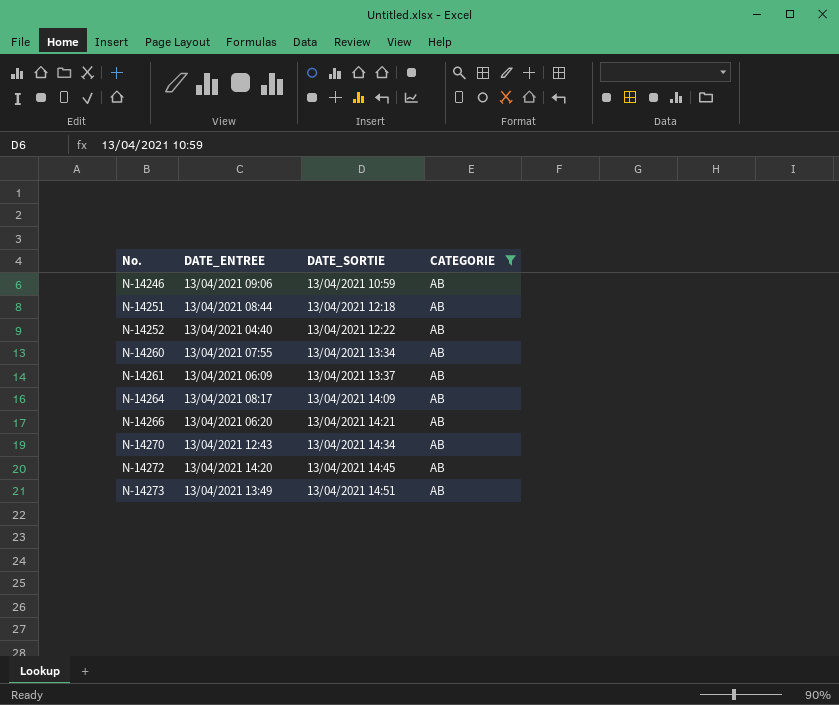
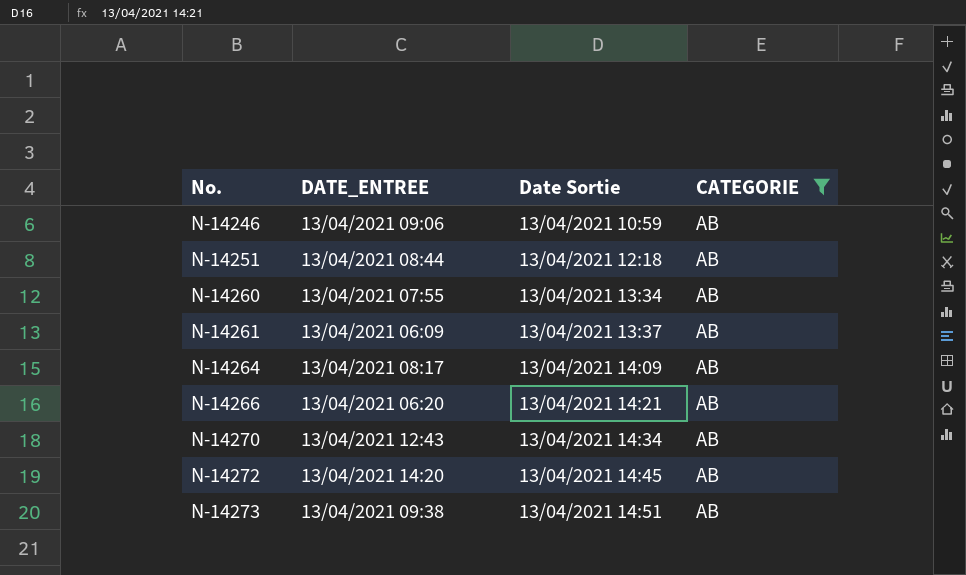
column name: DATE_SORTIE -> Date Sortie
row N-14252: 13/04/2021 04:40 | 13/04/2021 12:22 | AB -> none
N-14273 | DATE_ENTREE: 13/04/2021 13:49 -> 13/04/2021 09:38

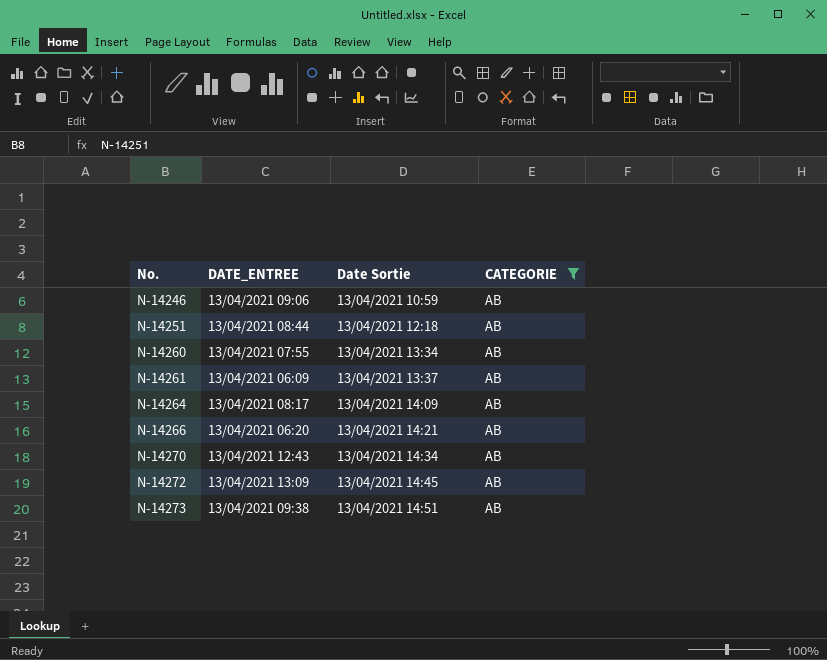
N-14272 | DATE_ENTREE: 13/04/2021 14:20 -> 13/04/2021 13:09

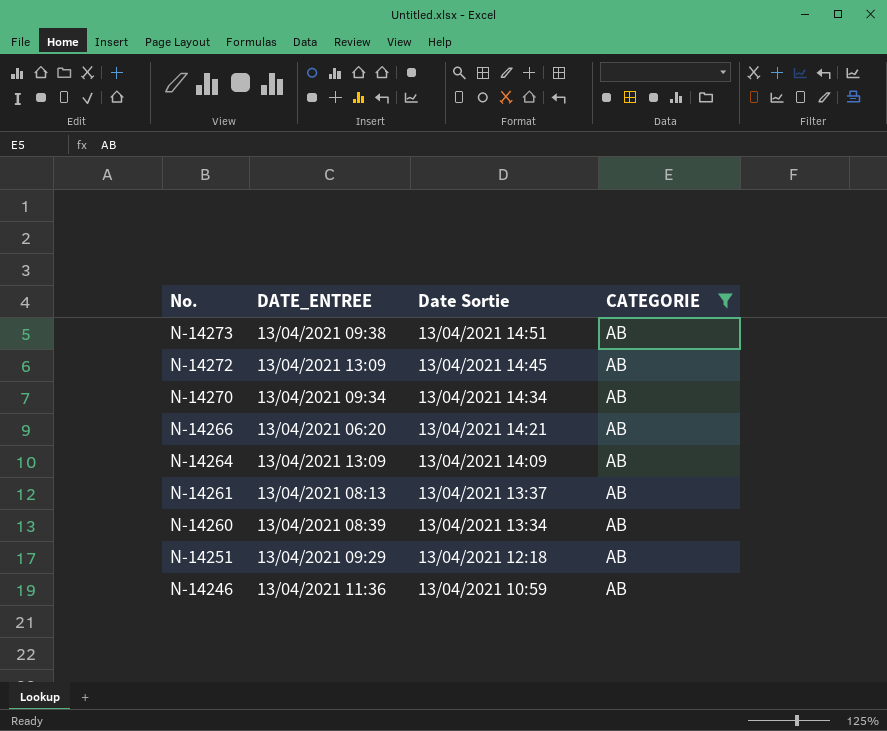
row order: No. ascending -> No. descending
N-14270 | DATE_ENTREE: 13/04/2021 12:43 -> 13/04/2021 09:34
N-14264 | DATE_ENTREE: 13/04/2021 08:17 -> 13/04/2021 13:09
N-14261 | DATE_ENTREE: 13/04/2021 06:09 -> 13/04/2021 08:13
N-14260 | DATE_ENTREE: 13/04/2021 07:55 -> 13/04/2021 08:39
N-14251 | DATE_ENTREE: 13/04/2021 08:44 -> 13/04/2021 09:29
N-14246 | DATE_ENTREE: 13/04/2021 09:06 -> 13/04/2021 11:36

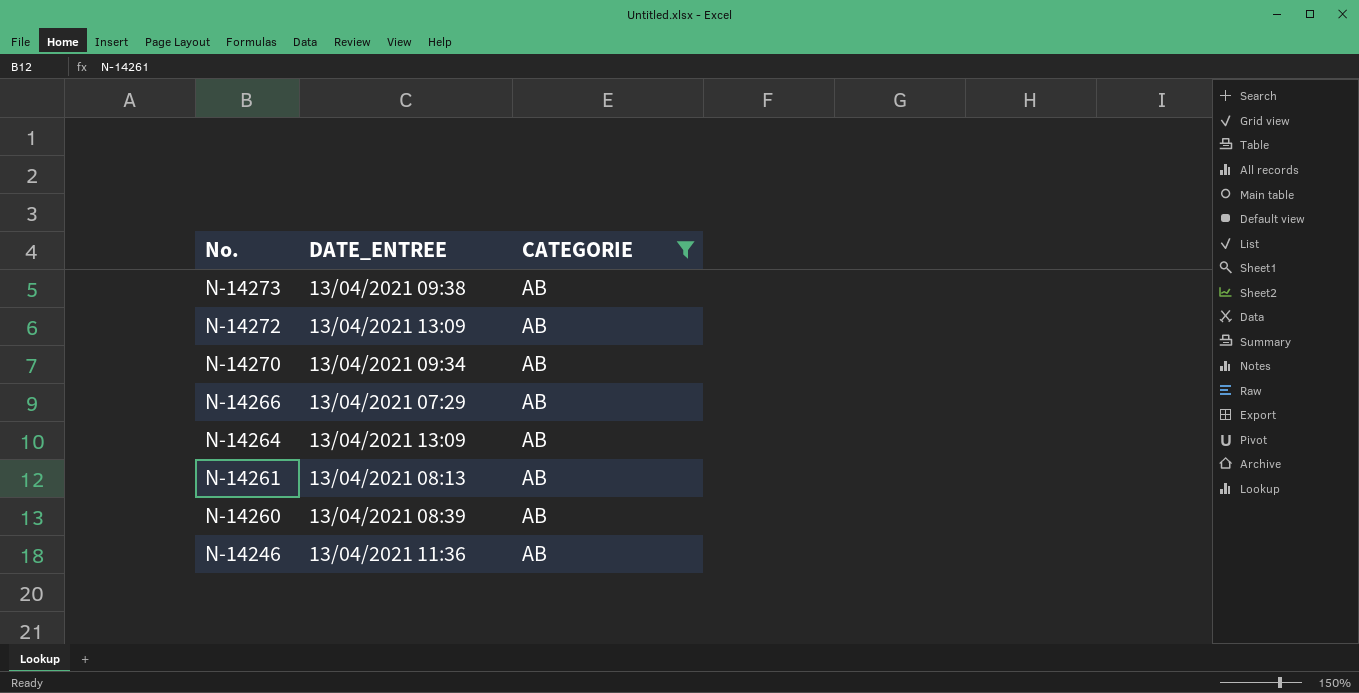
column Date Sortie | position: 3 -> none
row N-14251: 13/04/2021 09:29 | 13/04/2021 12:18 | AB -> none
N-14266 | DATE_ENTREE: 13/04/2021 06:20 -> 13/04/2021 07:29

